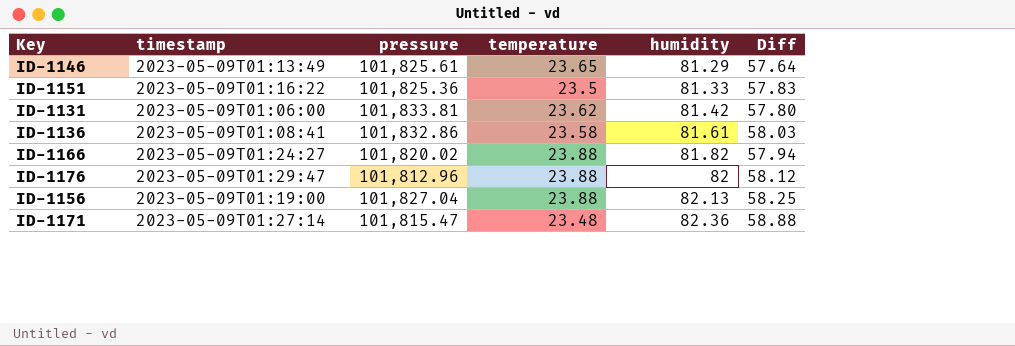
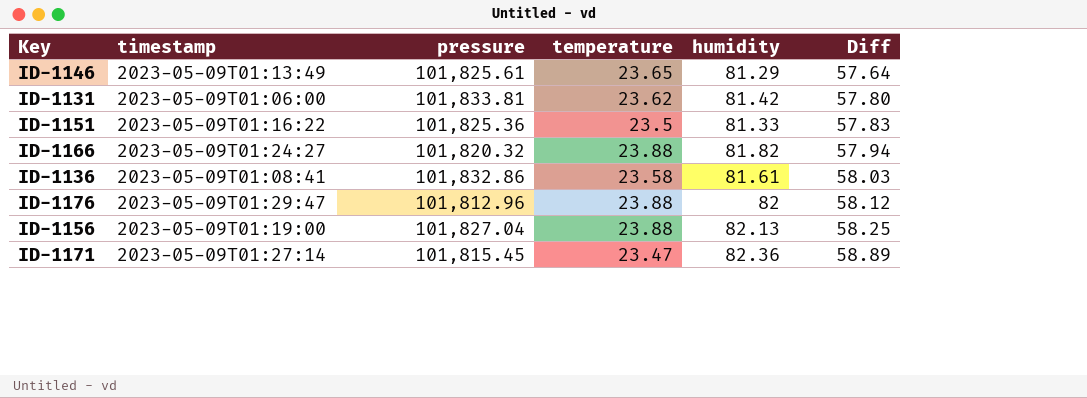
row order: humidity ascending -> Diff ascending
ID-1166 | pressure: 101,820.02 -> 101,820.32
ID-1171 | pressure: 101,815.47 -> 101,815.45
ID-1171 | temperature: 23.48 -> 23.47
ID-1171 | Diff: 58.88 -> 58.89

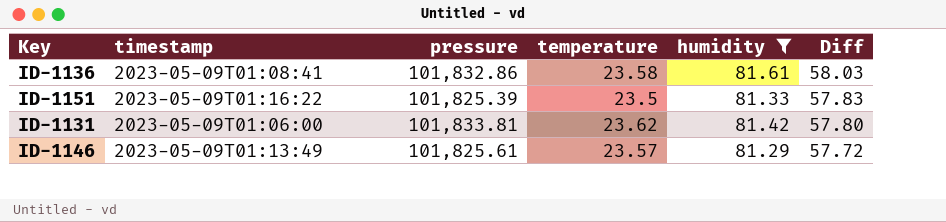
filter: none -> humidity <= 81.61
row order: Diff ascending -> Diff descending
ID-1151 | pressure: 101,825.36 -> 101,825.39
ID-1146 | temperature: 23.65 -> 23.57
ID-1146 | Diff: 57.64 -> 57.72

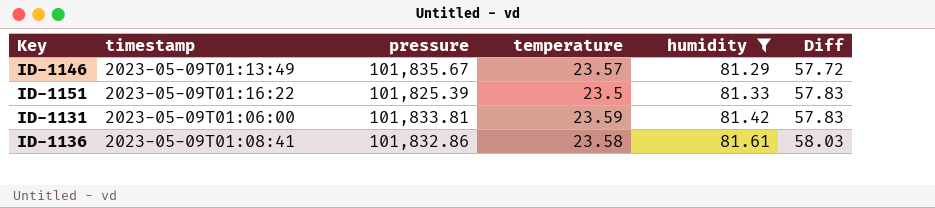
row order: Diff descending -> humidity ascending
ID-1146 | pressure: 101,825.61 -> 101,835.67
ID-1131 | temperature: 23.62 -> 23.59
ID-1131 | Diff: 57.80 -> 57.83

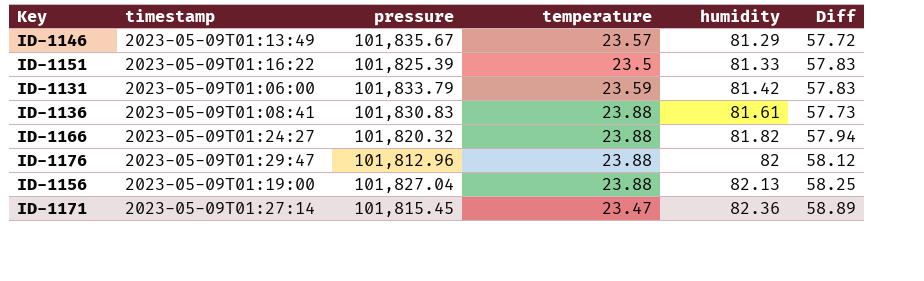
filter: humidity <= 81.61 -> none
ID-1131 | pressure: 101,833.81 -> 101,833.79
ID-1136 | pressure: 101,832.86 -> 101,830.83
ID-1136 | temperature: 23.58 -> 23.88
ID-1136 | Diff: 58.03 -> 57.73

